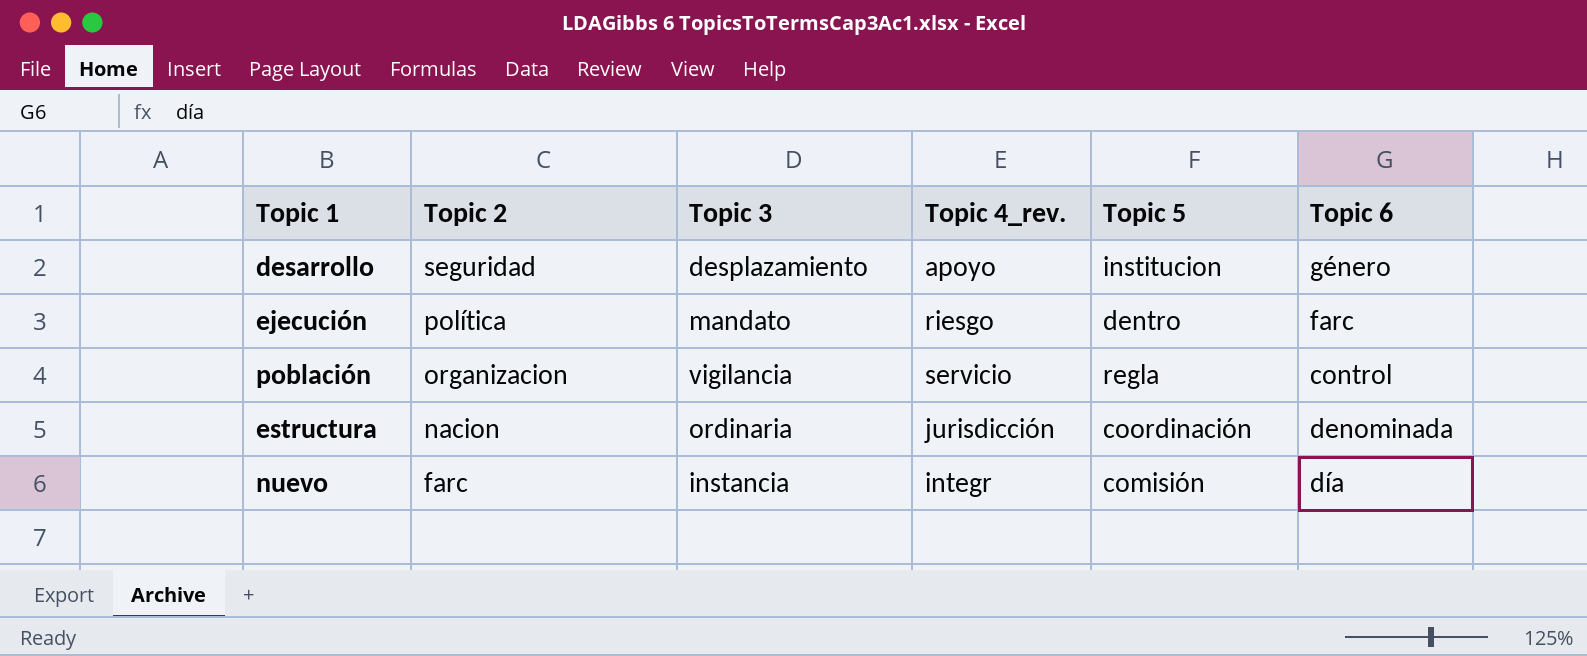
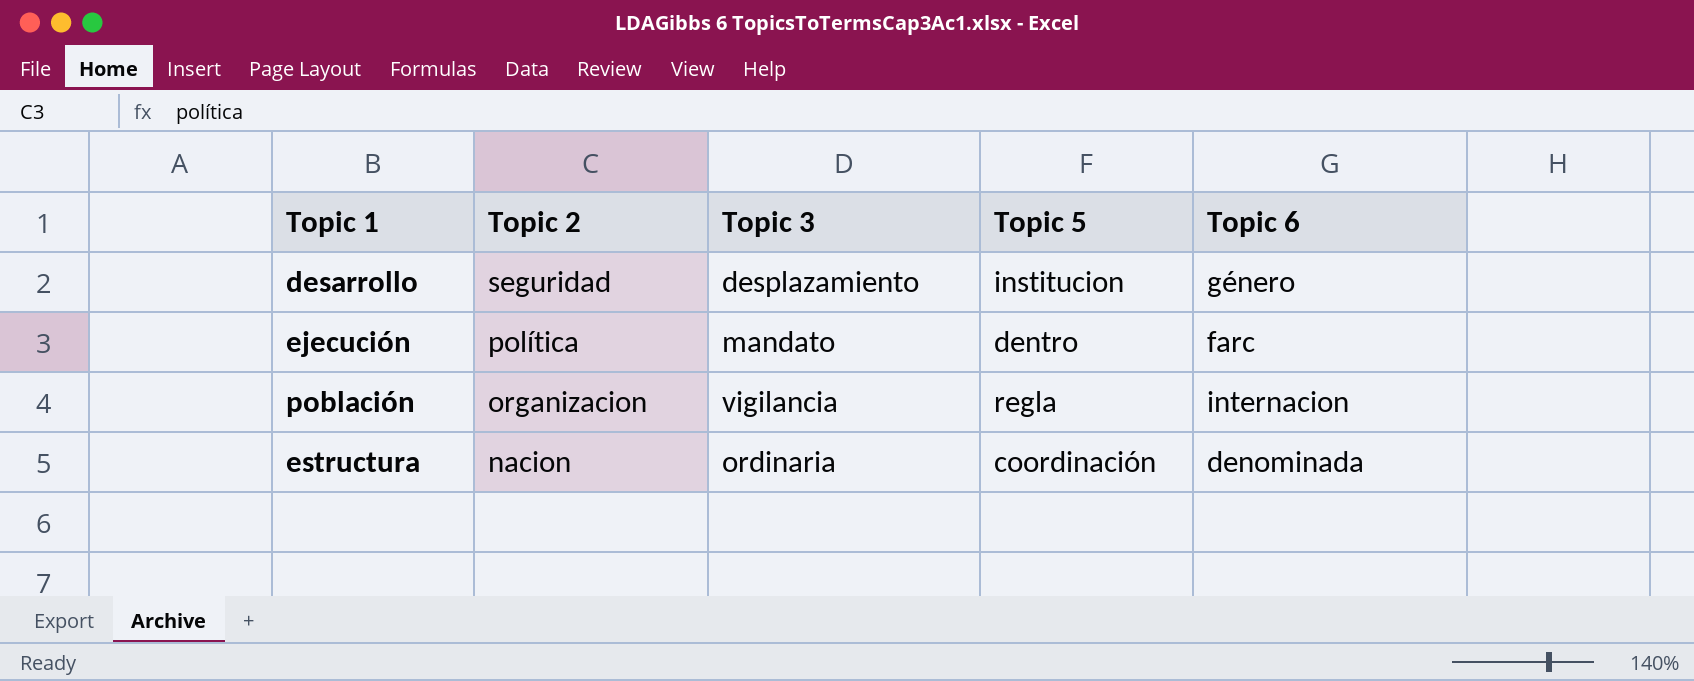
column Topic 4_rev. | position: 4 -> none
row nuevo: farc | instancia | integr | comisión | día -> none
población | Topic 6: control -> internacion

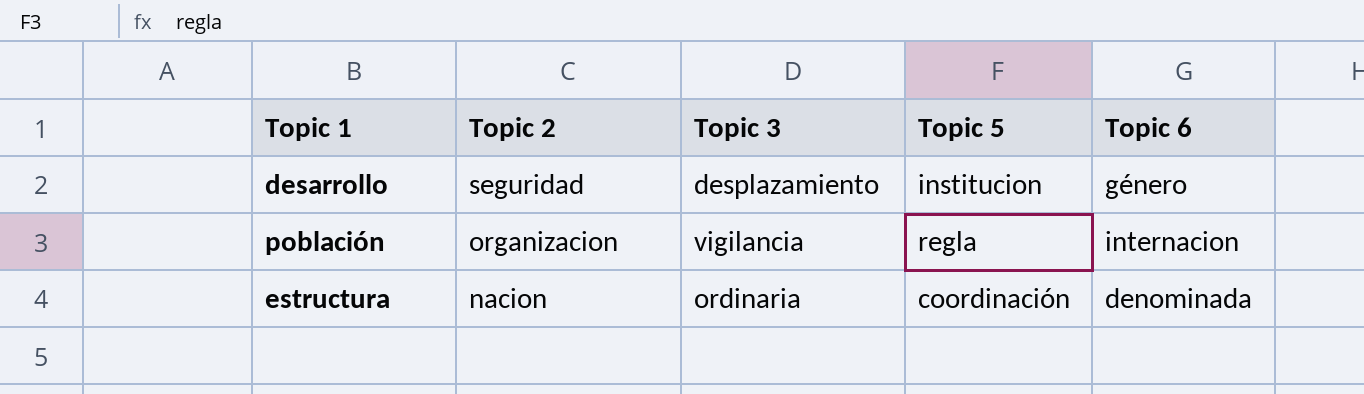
row ejecución: política | mandato | dentro | farc -> none

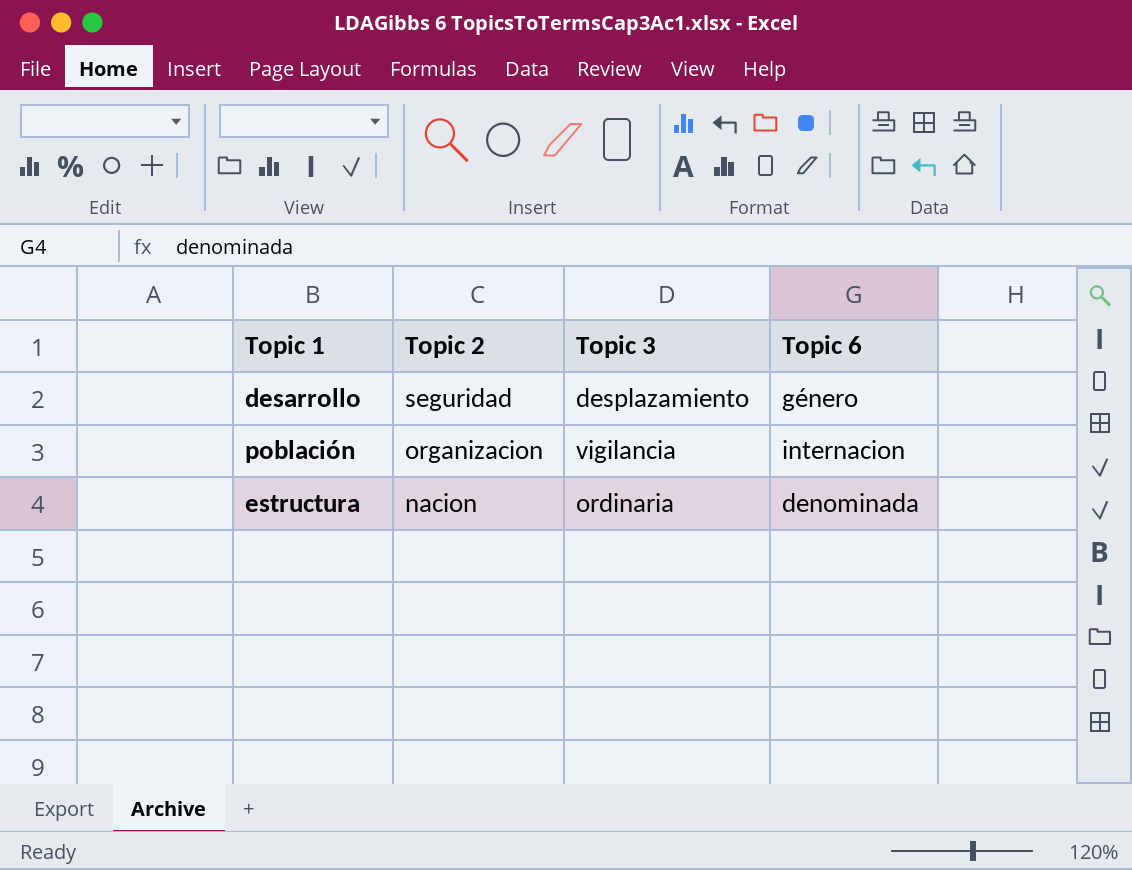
column Topic 5 | position: 4 -> none

